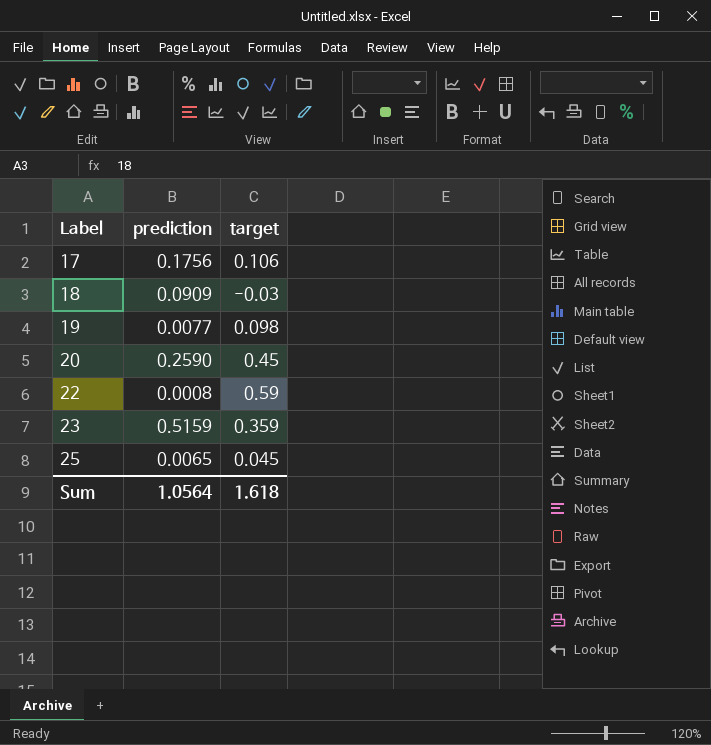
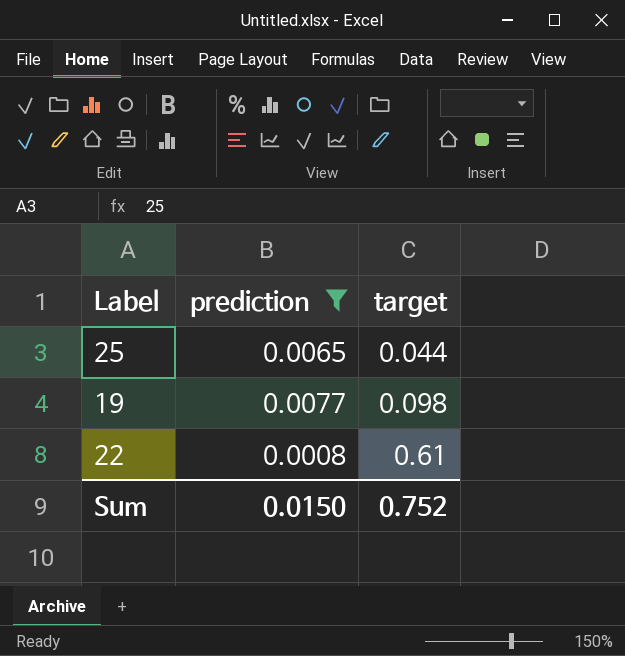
filter: none -> prediction <= 0.0077
row order: Label ascending -> target ascending
25 | target: 0.045 -> 0.044
22 | target: 0.59 -> 0.61
Sum | prediction: 1.0564 -> 0.0150
Sum | target: 1.618 -> 0.752

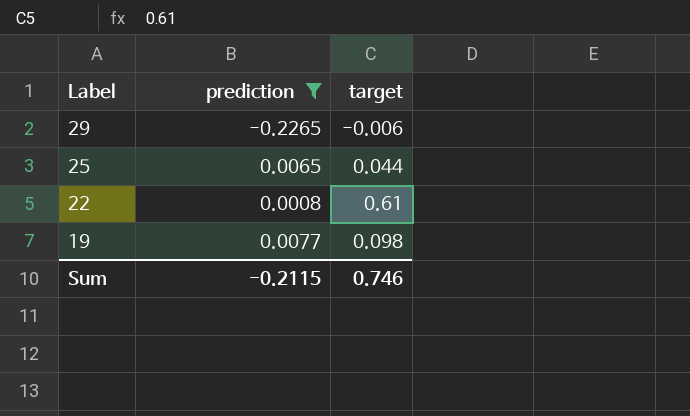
row order: target ascending -> Label descending
row 29: none -> -0.2265 | -0.006
Sum | prediction: 0.0150 -> -0.2115
Sum | target: 0.752 -> 0.746

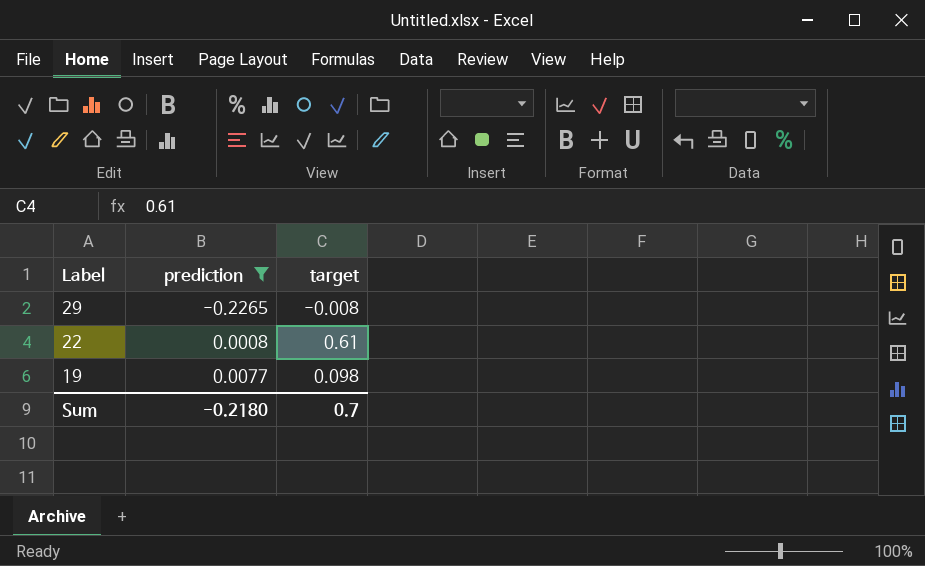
row 25: 0.0065 | 0.044 -> none
29 | target: -0.006 -> -0.008
Sum | prediction: -0.2115 -> -0.2180
Sum | target: 0.746 -> 0.7

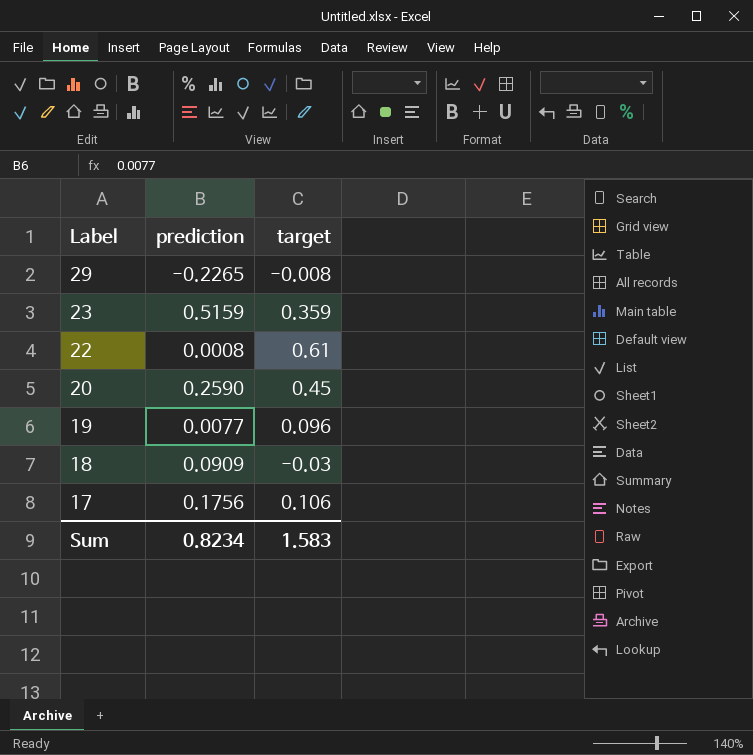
filter: prediction <= 0.0077 -> none
19 | target: 0.098 -> 0.096
Sum | prediction: -0.2180 -> 0.8234
Sum | target: 0.7 -> 1.583

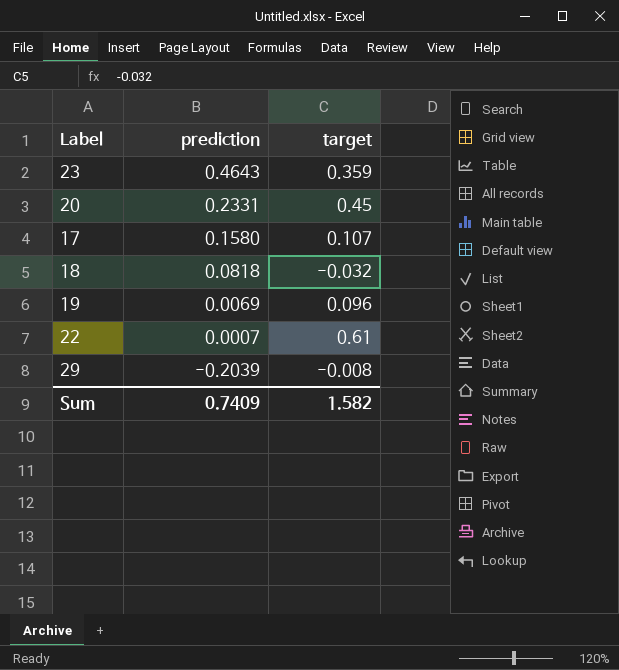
row order: Label descending -> prediction descending
23 | prediction: 0.5159 -> 0.4643
20 | prediction: 0.2590 -> 0.2331
17 | prediction: 0.1756 -> 0.1580
17 | target: 0.106 -> 0.107
18 | prediction: 0.0909 -> 0.0818
18 | target: -0.03 -> -0.032
19 | prediction: 0.0077 -> 0.0069
22 | prediction: 0.0008 -> 0.0007
29 | prediction: -0.2265 -> -0.2039
Sum | prediction: 0.8234 -> 0.7409
Sum | target: 1.583 -> 1.582

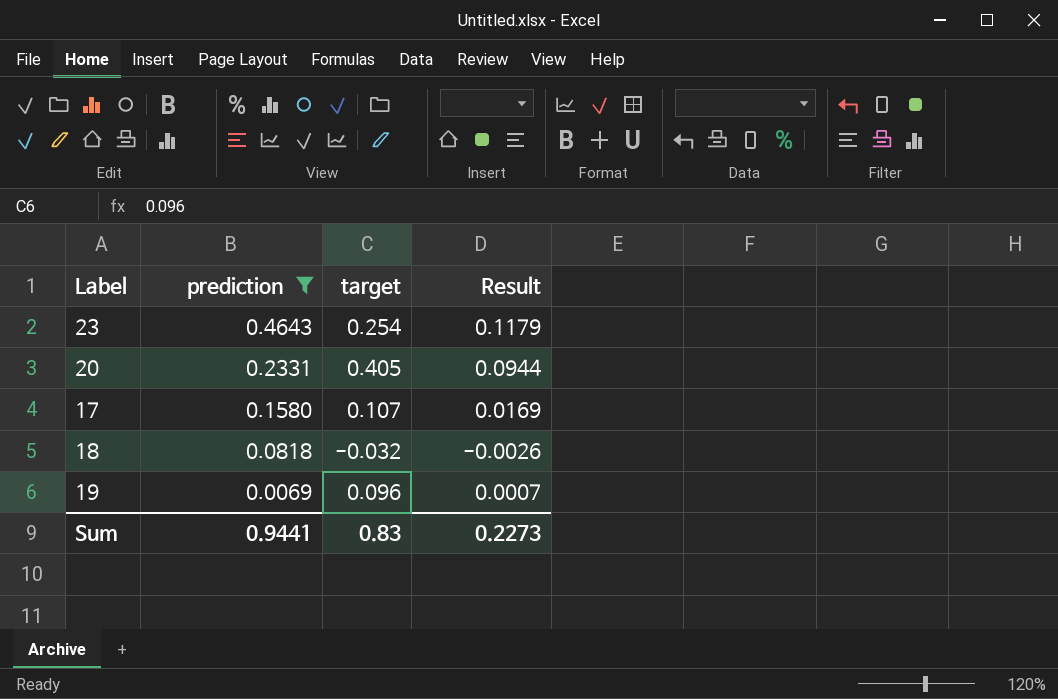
filter: none -> prediction >= 0.0069
column Result | formula: none -> [prediction] * [target]
23 | target: 0.359 -> 0.254
20 | target: 0.45 -> 0.405
Sum | prediction: 0.7409 -> 0.9441
Sum | target: 1.582 -> 0.83

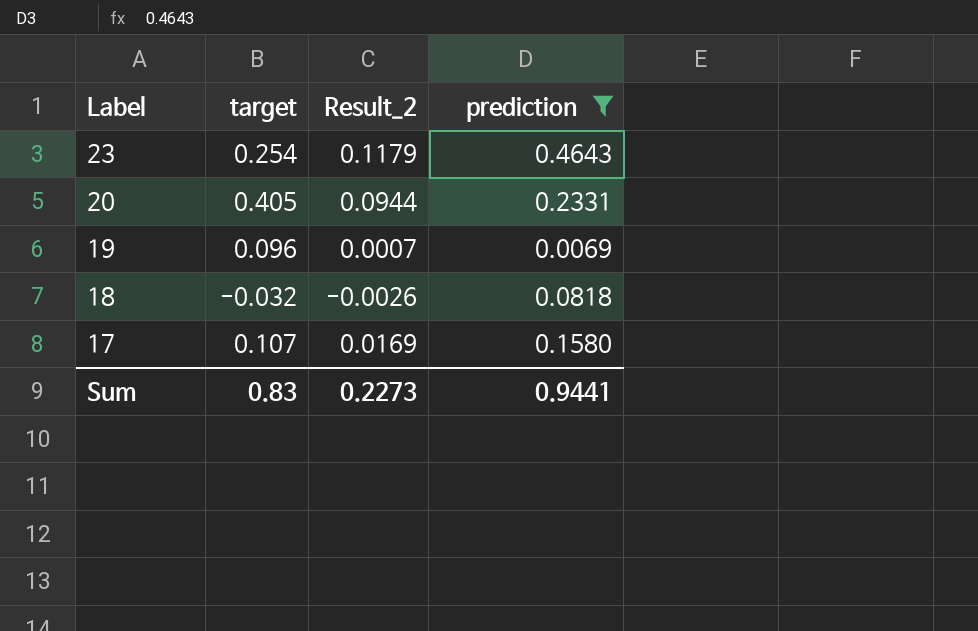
row order: prediction descending -> Label descending
column name: Result -> Result_2
column prediction | position: 2 -> 4

